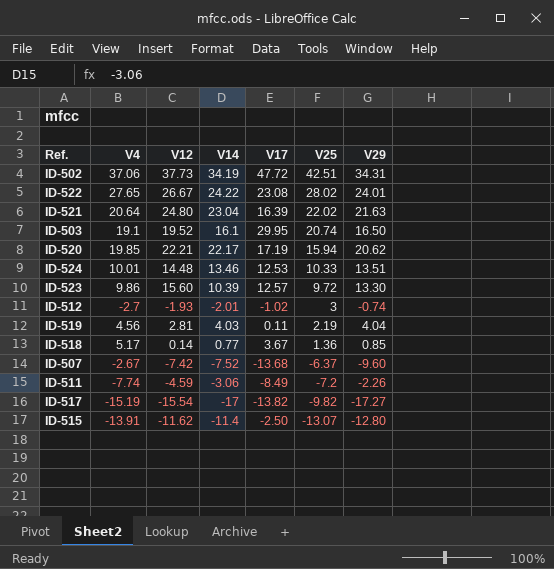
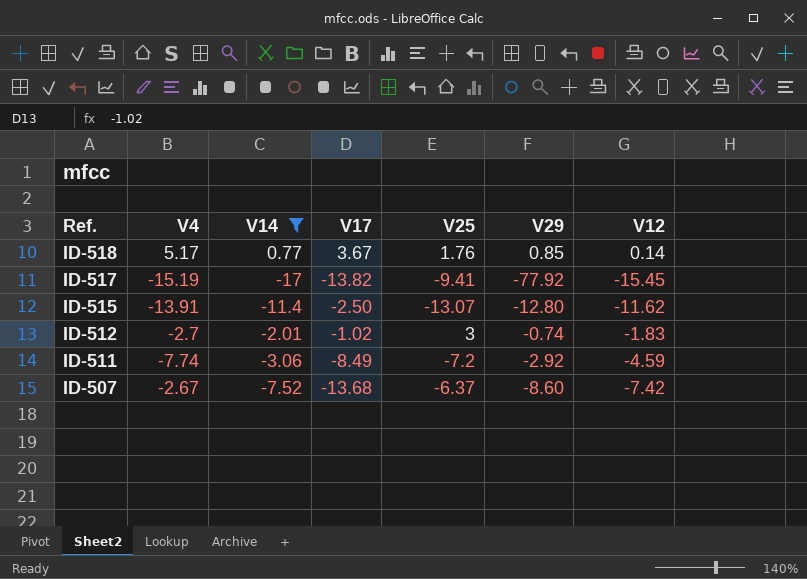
filter: none -> V14 <= 0.77
row order: V25 descending -> Ref. descending
column V12 | position: 3 -> 7
ID-518 | V25: 1.36 -> 1.76
ID-517 | V25: -9.82 -> -9.41
ID-517 | V29: -17.27 -> -77.92
ID-517 | V12: -15.54 -> -15.45
ID-512 | V12: -1.93 -> -1.83
ID-511 | V29: -2.26 -> -2.92
ID-507 | V29: -9.60 -> -8.60

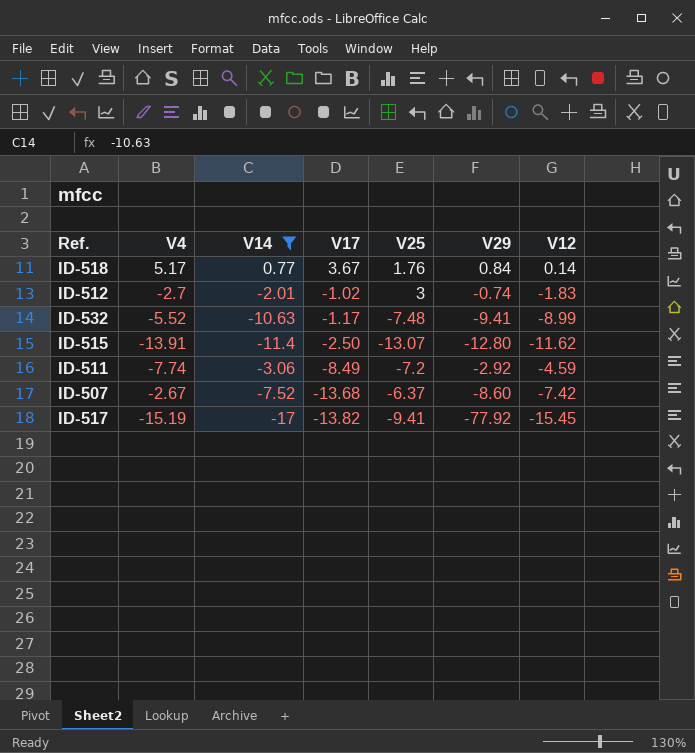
row order: Ref. descending -> V17 descending
ID-518 | V29: 0.85 -> 0.84
row ID-532: none -> -5.52 | -10.63 | -1.17 | -7.48 | -9.41 | -8.99

